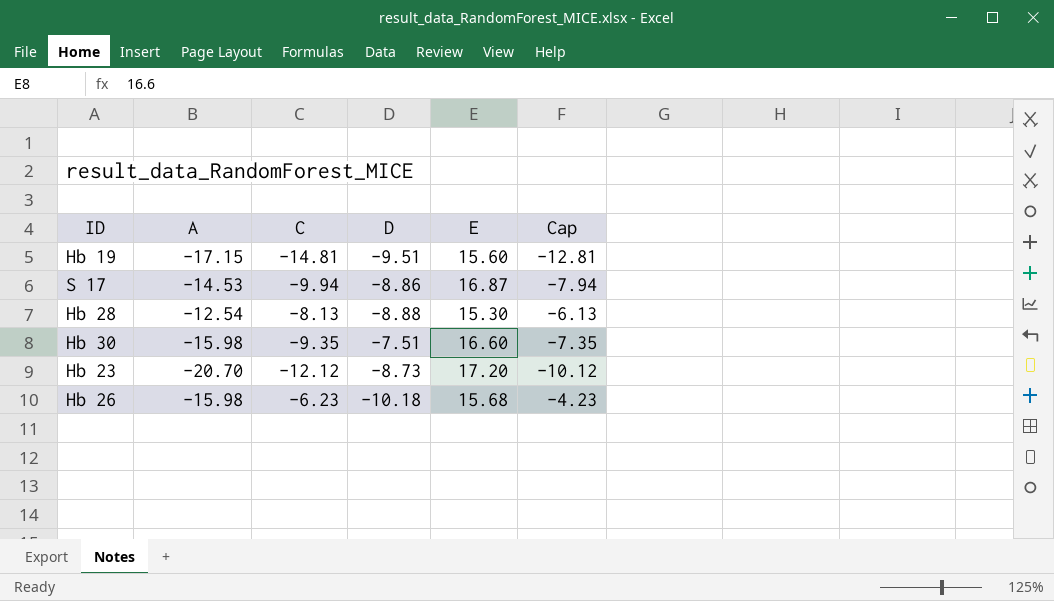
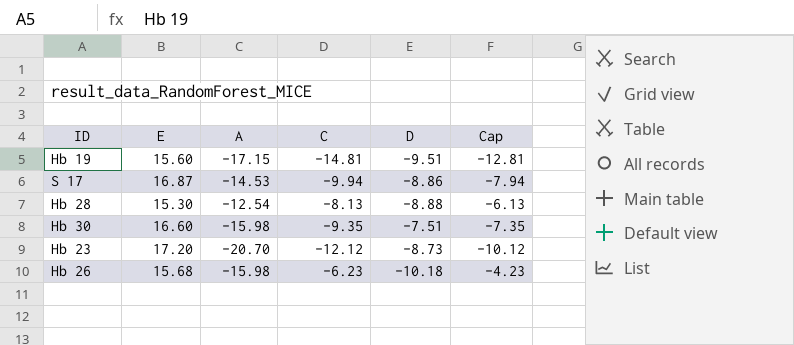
column E | position: 5 -> 2

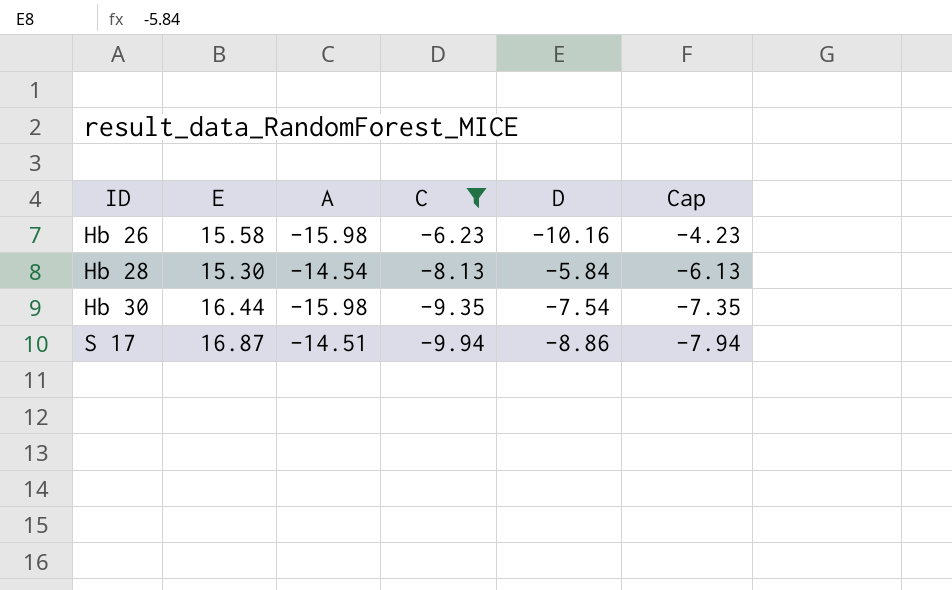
filter: none -> C >= -9.94
row order: none -> ID ascending
Hb 26 | E: 15.68 -> 15.58
Hb 26 | D: -10.18 -> -10.16
Hb 28 | A: -12.54 -> -14.54
Hb 28 | D: -8.88 -> -5.84
Hb 30 | E: 16.60 -> 16.44
Hb 30 | D: -7.51 -> -7.54
S 17 | A: -14.53 -> -14.51

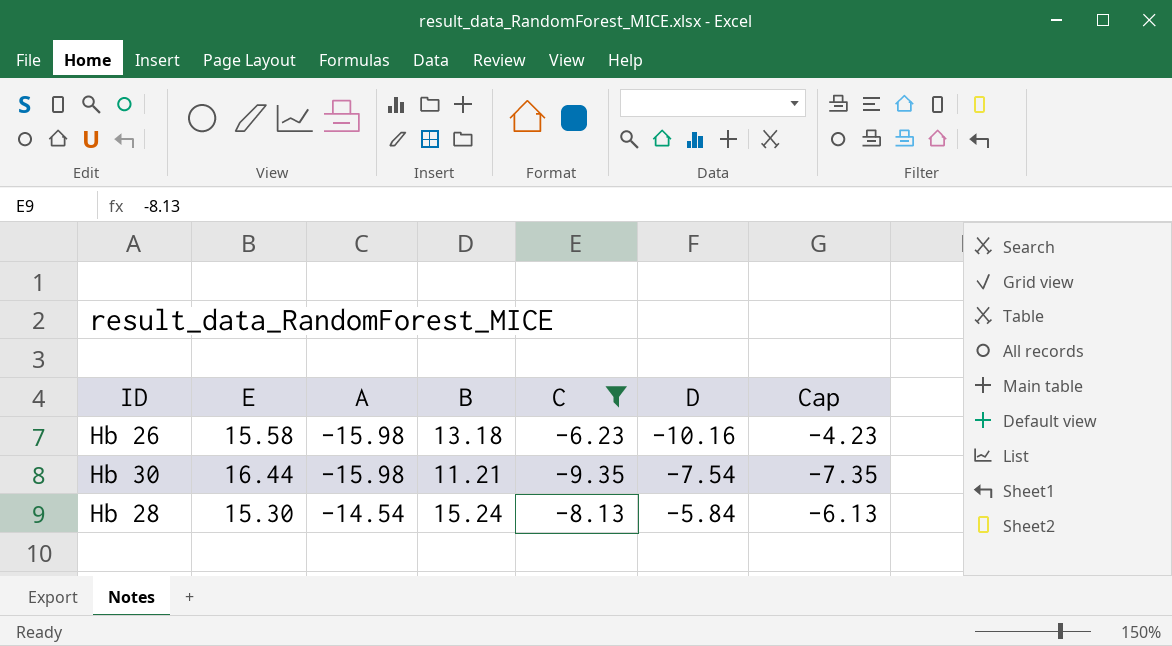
row order: ID ascending -> A ascending
column B | position: none -> 4
row S 17: 16.87 | -14.51 | -9.94 | -8.86 | -7.94 -> none

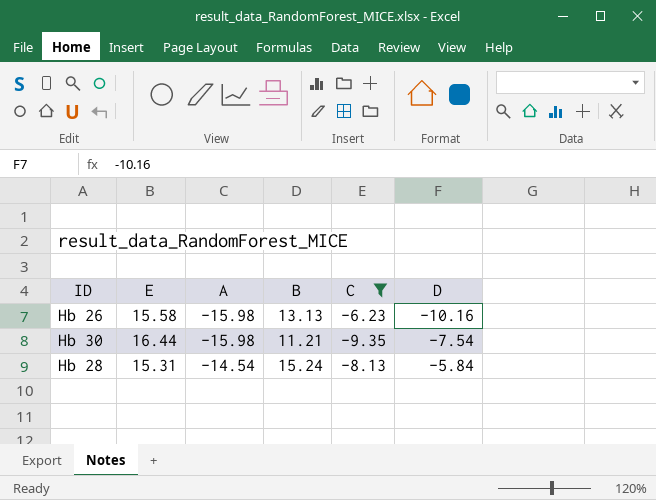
column Cap | formula: [C] + 2 -> none
Hb 26 | B: 13.18 -> 13.13
Hb 28 | E: 15.30 -> 15.31

